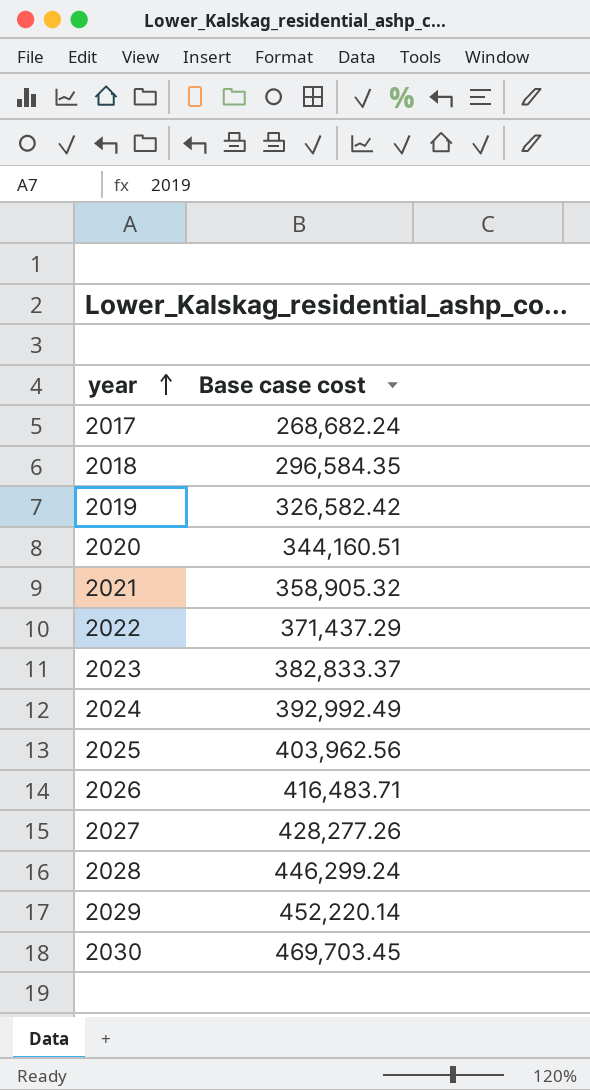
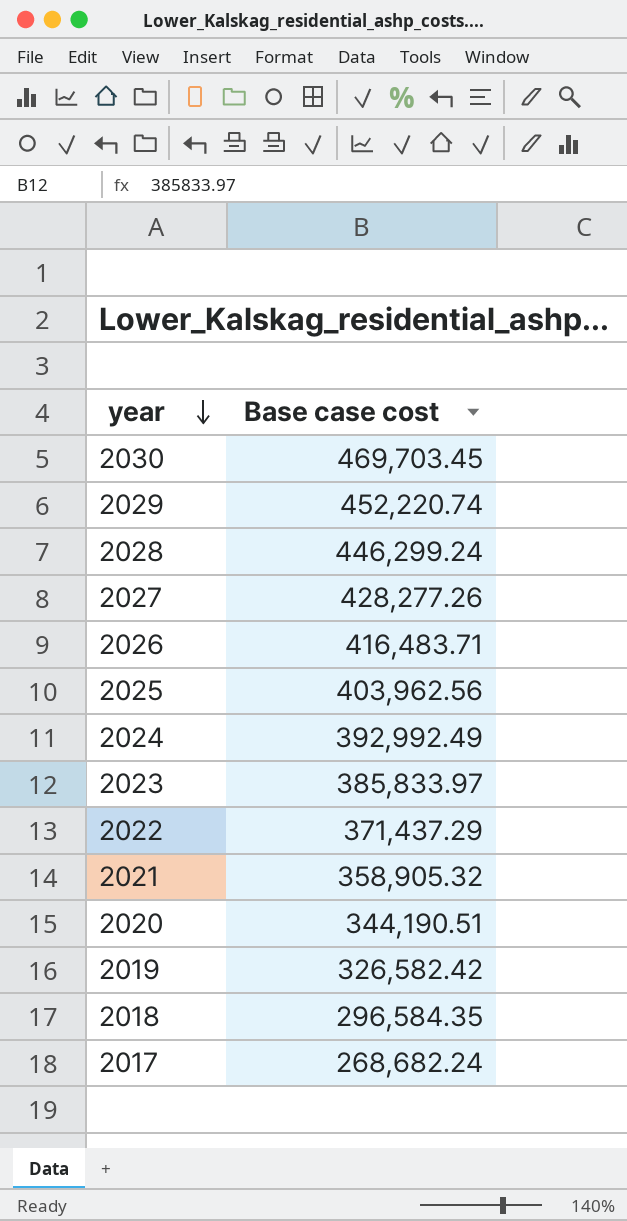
row order: year ascending -> year descending
2029 | Base case cost: 452,220.14 -> 452,220.74
2023 | Base case cost: 382,833.37 -> 385,833.97
2020 | Base case cost: 344,160.51 -> 344,190.51

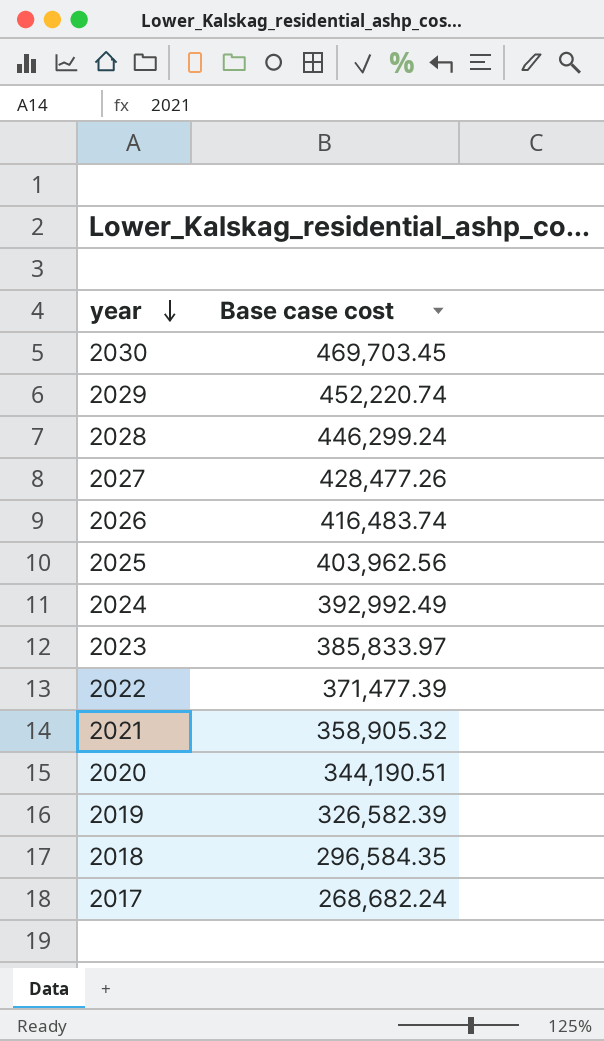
2027 | Base case cost: 428,277.26 -> 428,477.26
2026 | Base case cost: 416,483.71 -> 416,483.74
2022 | Base case cost: 371,437.29 -> 371,477.39
2019 | Base case cost: 326,582.42 -> 326,582.39

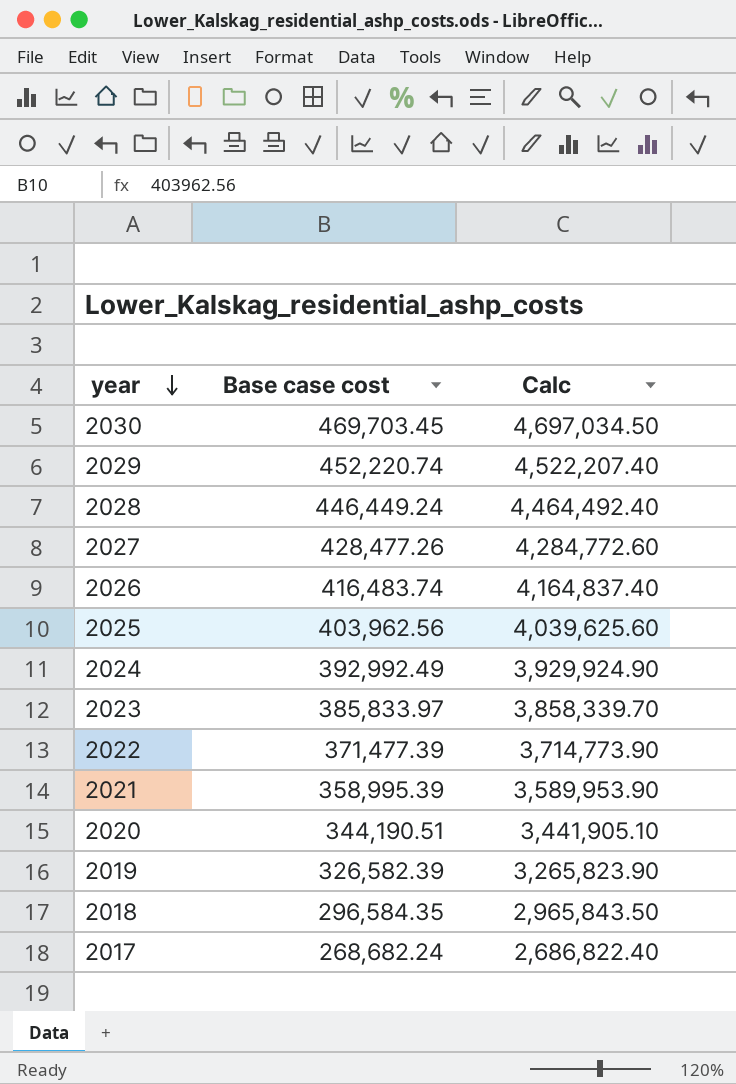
column Calc | formula: none -> [Base case cost] * 10
2028 | Base case cost: 446,299.24 -> 446,449.24
2021 | Base case cost: 358,905.32 -> 358,995.39

